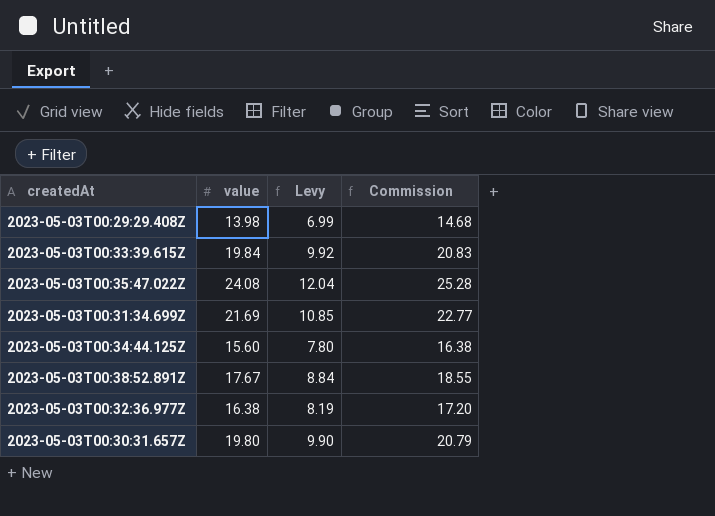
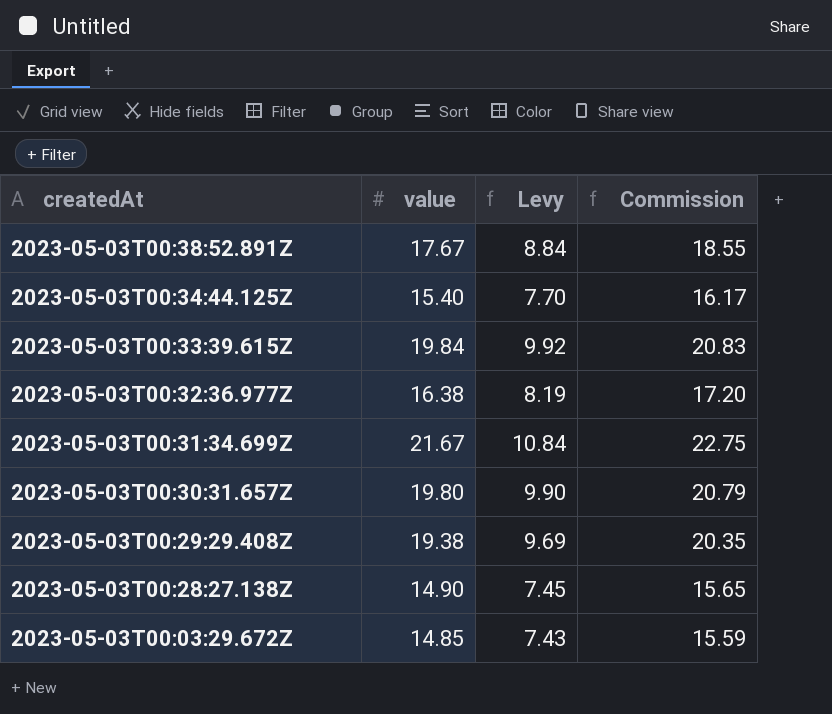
row order: none -> createdAt descending
row 2023-05-03T00:35:47.022Z: 24.08 | 12.04 | 25.28 -> none
2023-05-03T00:34:44.125Z | value: 15.60 -> 15.40
2023-05-03T00:34:44.125Z | Levy: 7.80 -> 7.70
2023-05-03T00:34:44.125Z | Commission: 16.38 -> 16.17
2023-05-03T00:31:34.699Z | value: 21.69 -> 21.67
2023-05-03T00:31:34.699Z | Levy: 10.85 -> 10.84
2023-05-03T00:31:34.699Z | Commission: 22.77 -> 22.75
2023-05-03T00:29:29.408Z | value: 13.98 -> 19.38
2023-05-03T00:29:29.408Z | Levy: 6.99 -> 9.69
2023-05-03T00:29:29.408Z | Commission: 14.68 -> 20.35
row 2023-05-03T00:28:27.138Z: none -> 14.90 | 7.45 | 15.65
row 2023-05-03T00:03:29.672Z: none -> 14.85 | 7.43 | 15.59

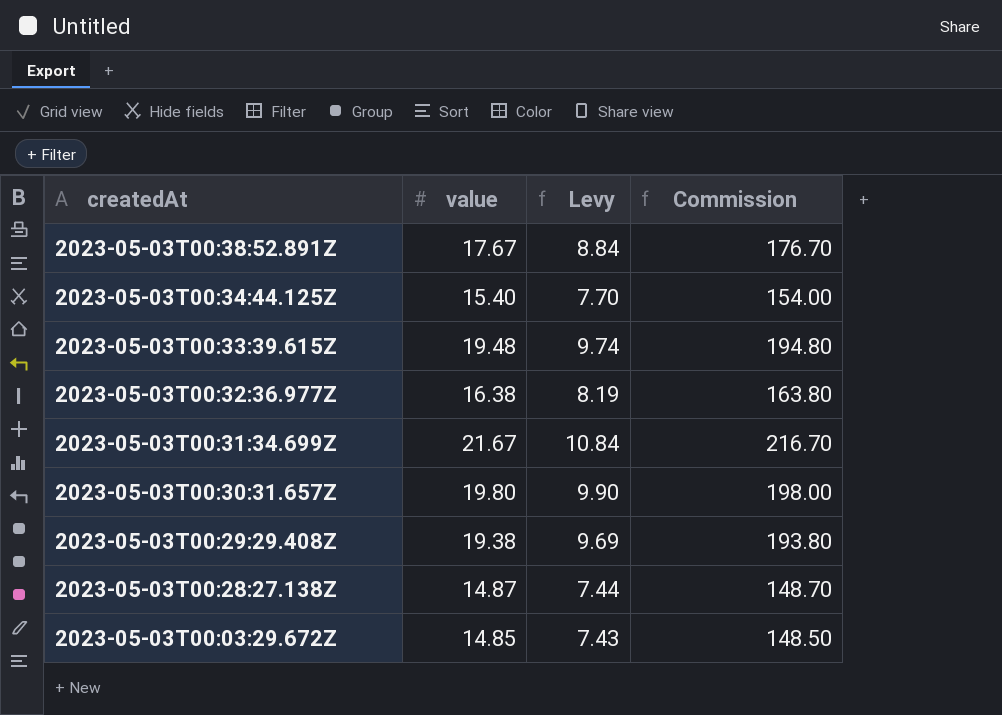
column Commission | formula: [value] * 1.05 -> [value] * 10
2023-05-03T00:33:39.615Z | value: 19.84 -> 19.48
2023-05-03T00:33:39.615Z | Levy: 9.92 -> 9.74
2023-05-03T00:28:27.138Z | value: 14.90 -> 14.87
2023-05-03T00:28:27.138Z | Levy: 7.45 -> 7.44

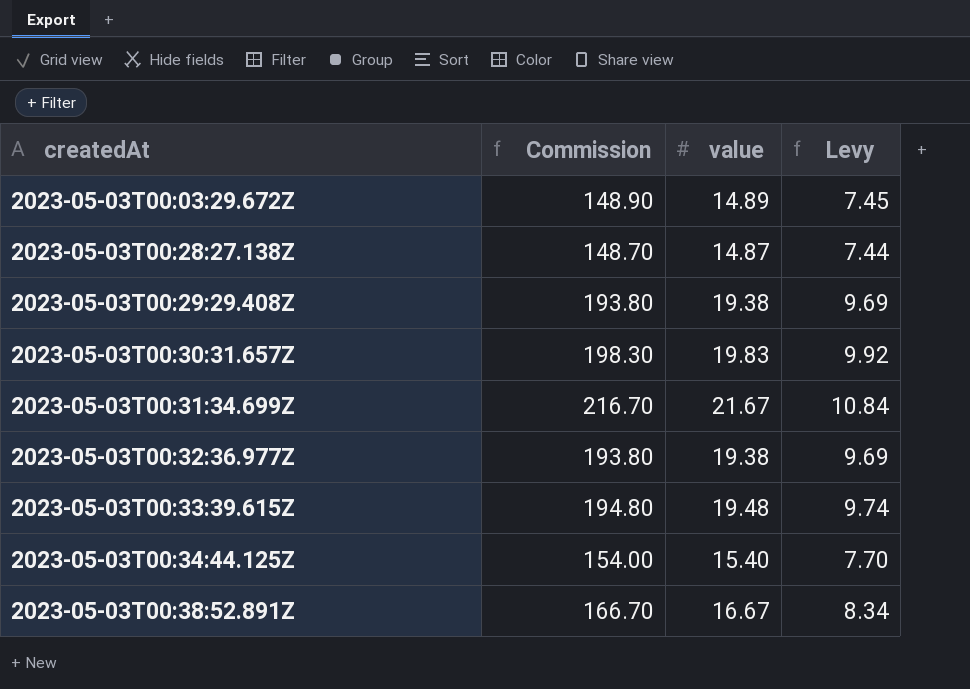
row order: createdAt descending -> createdAt ascending
column Commission | position: 4 -> 2
2023-05-03T00:03:29.672Z | Commission: 148.50 -> 148.90
2023-05-03T00:03:29.672Z | value: 14.85 -> 14.89
2023-05-03T00:03:29.672Z | Levy: 7.43 -> 7.45
2023-05-03T00:30:31.657Z | Commission: 198.00 -> 198.30
2023-05-03T00:30:31.657Z | value: 19.80 -> 19.83
2023-05-03T00:30:31.657Z | Levy: 9.90 -> 9.92
2023-05-03T00:32:36.977Z | Commission: 163.80 -> 193.80
2023-05-03T00:32:36.977Z | value: 16.38 -> 19.38
2023-05-03T00:32:36.977Z | Levy: 8.19 -> 9.69
2023-05-03T00:38:52.891Z | Commission: 176.70 -> 166.70
2023-05-03T00:38:52.891Z | value: 17.67 -> 16.67
2023-05-03T00:38:52.891Z | Levy: 8.84 -> 8.34

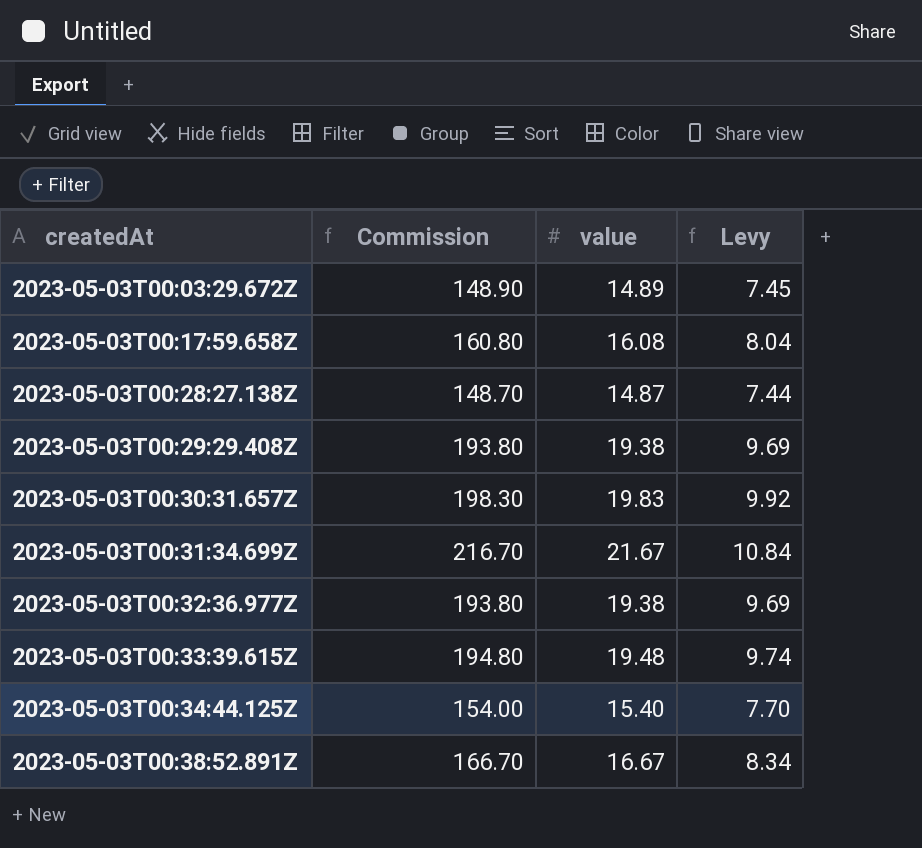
row 2023-05-03T00:17:59.658Z: none -> 160.80 | 16.08 | 8.04

